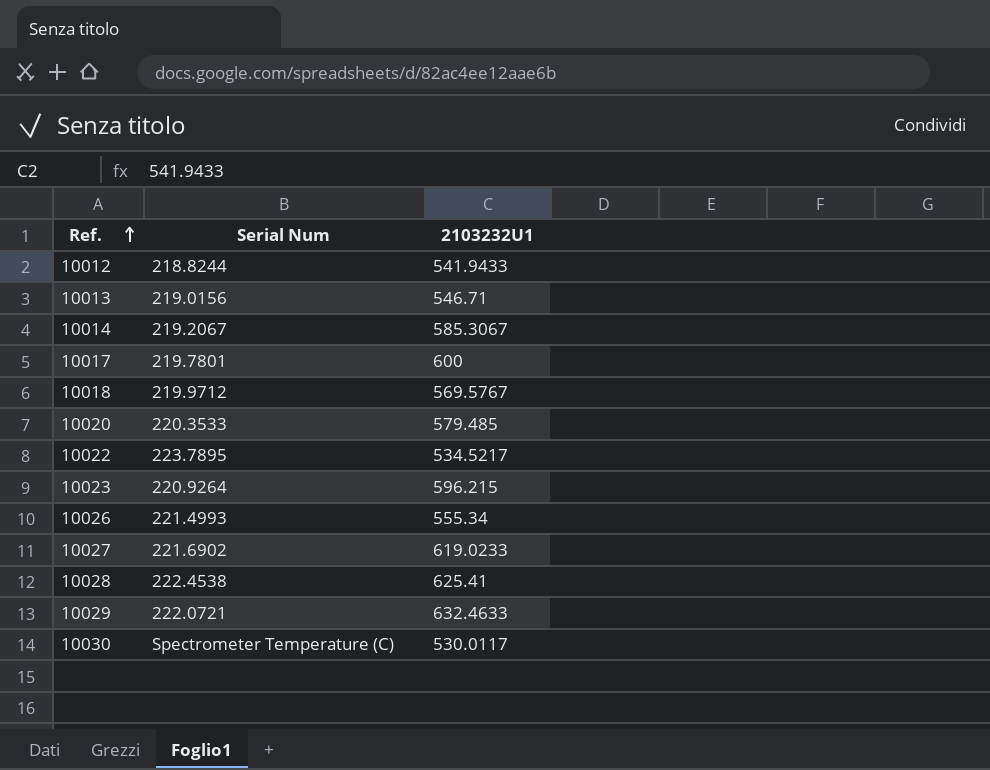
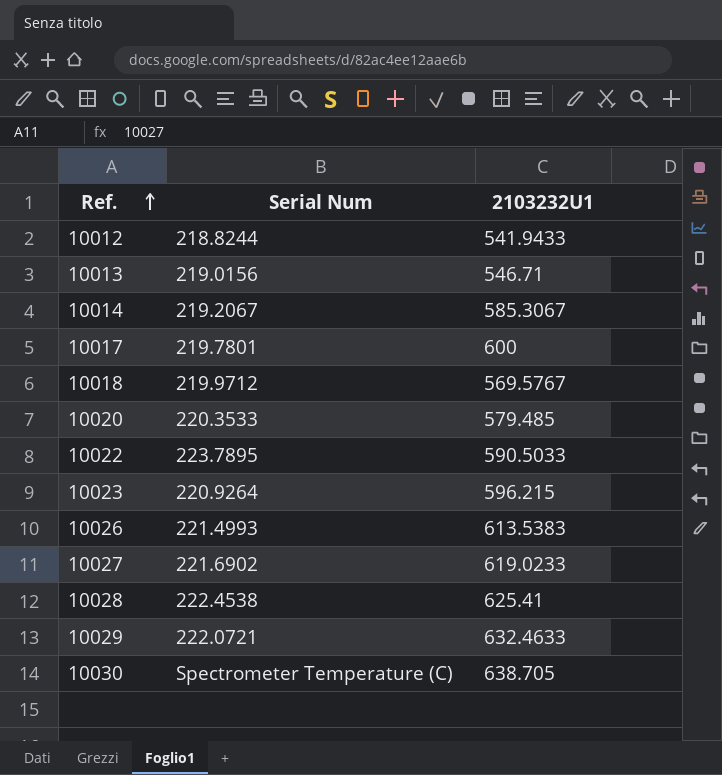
10022 | 2103232U1: 534.5217 -> 590.5033
10026 | 2103232U1: 555.34 -> 613.5383
10030 | 2103232U1: 530.0117 -> 638.705

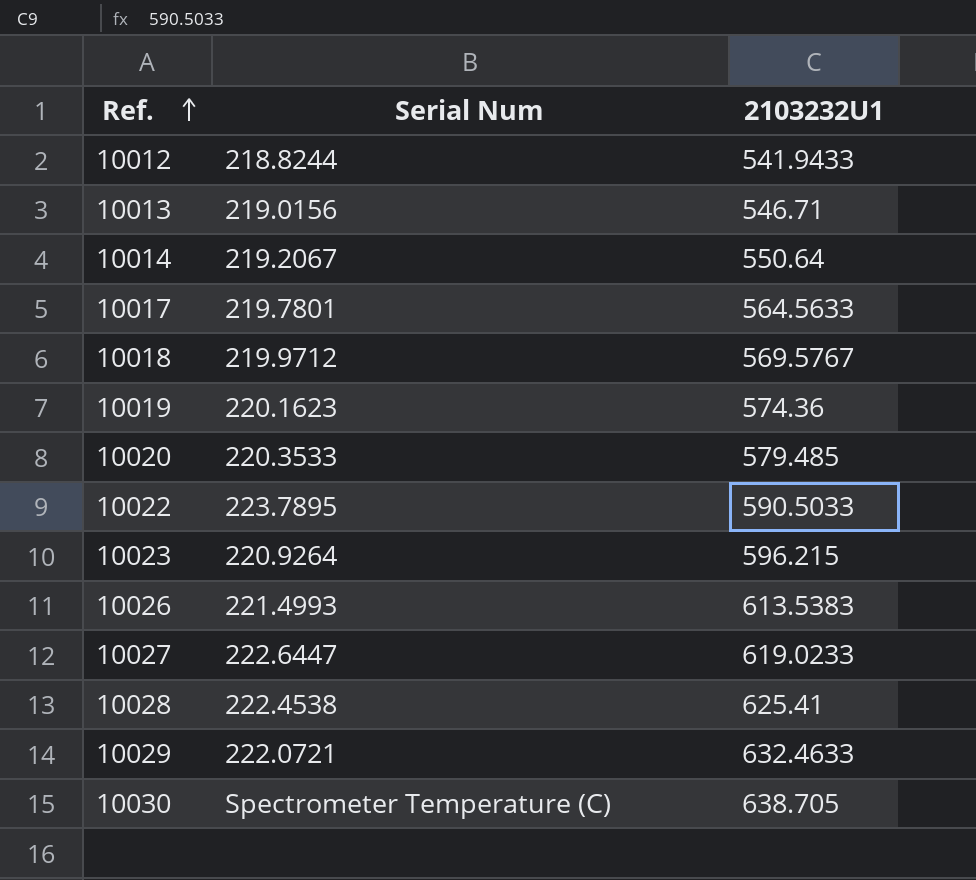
10014 | 2103232U1: 585.3067 -> 550.64
10017 | 2103232U1: 600 -> 564.5633
row 10019: none -> 220.1623 | 574.36
10027 | Serial Num: 221.6902 -> 222.6447

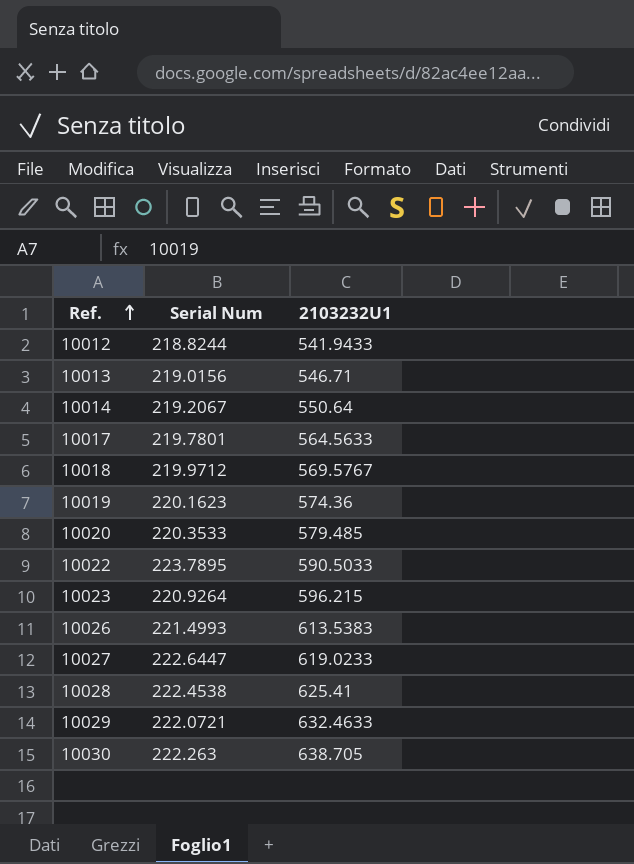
10030 | Serial Num: Spectrometer Temperature (C) -> 222.263

